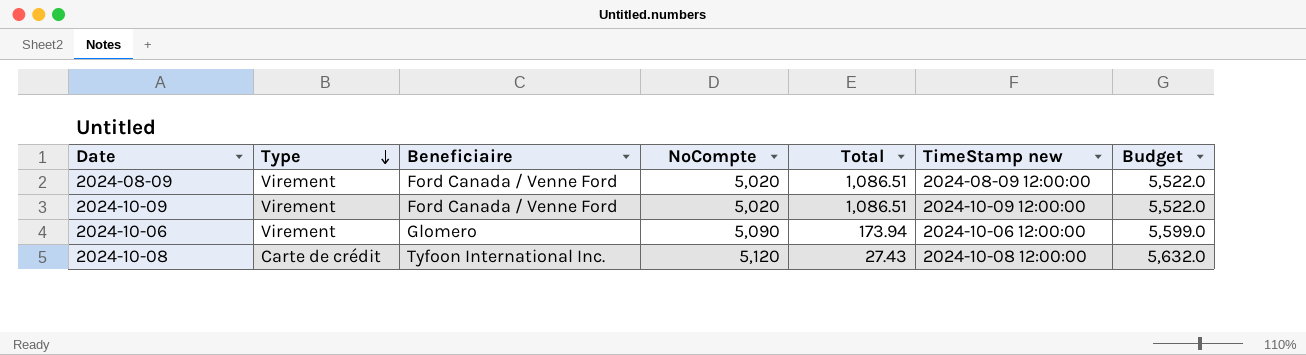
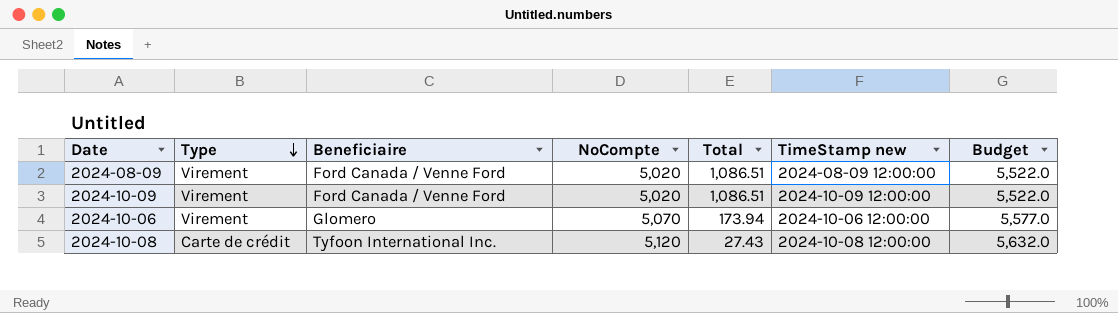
2024-10-06 | NoCompte: 5,090 -> 5,070
2024-10-06 | Budget: 5,599.0 -> 5,577.0

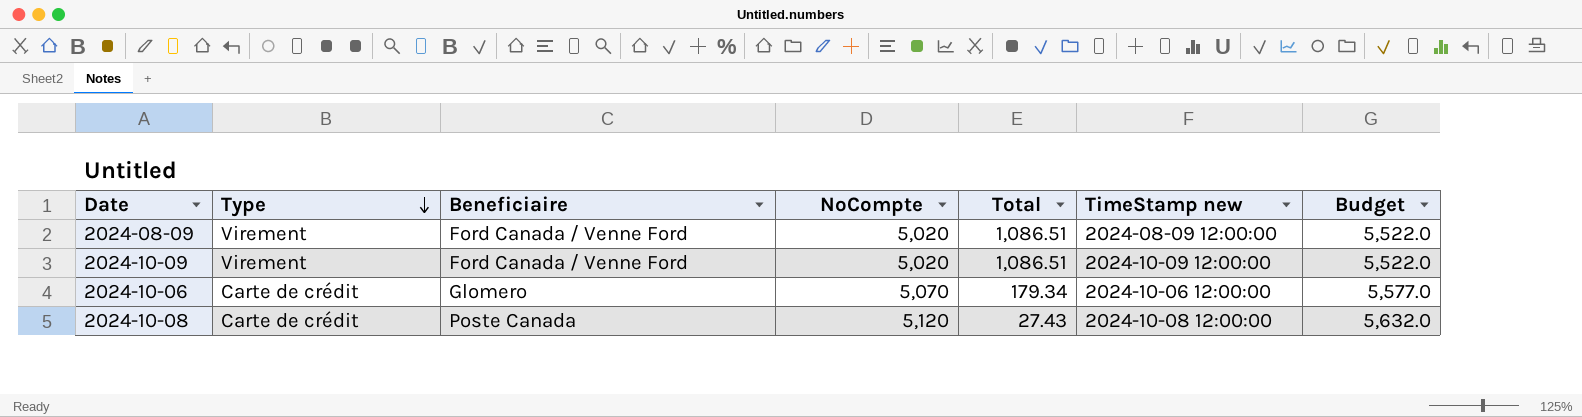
2024-10-06 | Type: Virement -> Carte de crédit
2024-10-06 | Total: 173.94 -> 179.34
2024-10-08 | Beneficiaire: Tyfoon International Inc. -> Poste Canada

